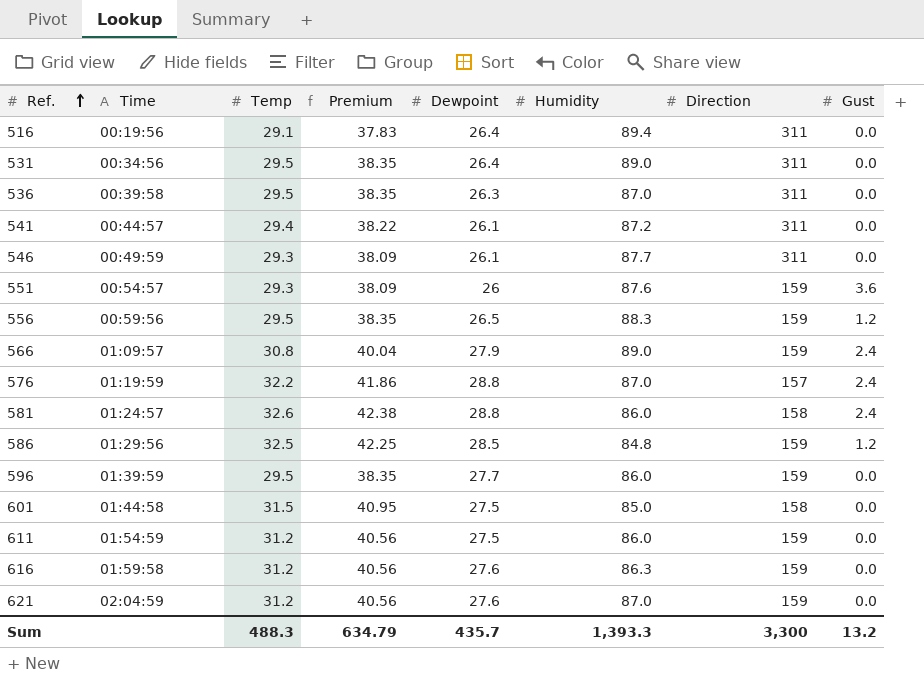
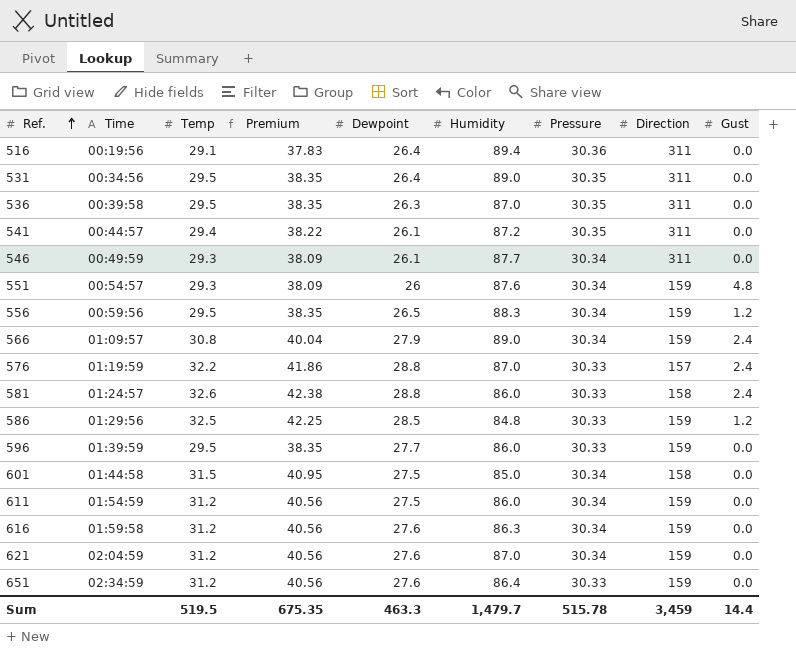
column Pressure | position: none -> 7
551 | Gust: 3.6 -> 4.8
row 651: none -> 02:34:59 | 31.2 | 40.56 | 27.6 | 86.4 | 30.33 | 159 | 0.0
Sum | Temp: 488.3 -> 519.5
Sum | Premium: 634.79 -> 675.35
Sum | Dewpoint: 435.7 -> 463.3
Sum | Humidity: 1,393.3 -> 1,479.7
Sum | Direction: 3,300 -> 3,459
Sum | Gust: 13.2 -> 14.4

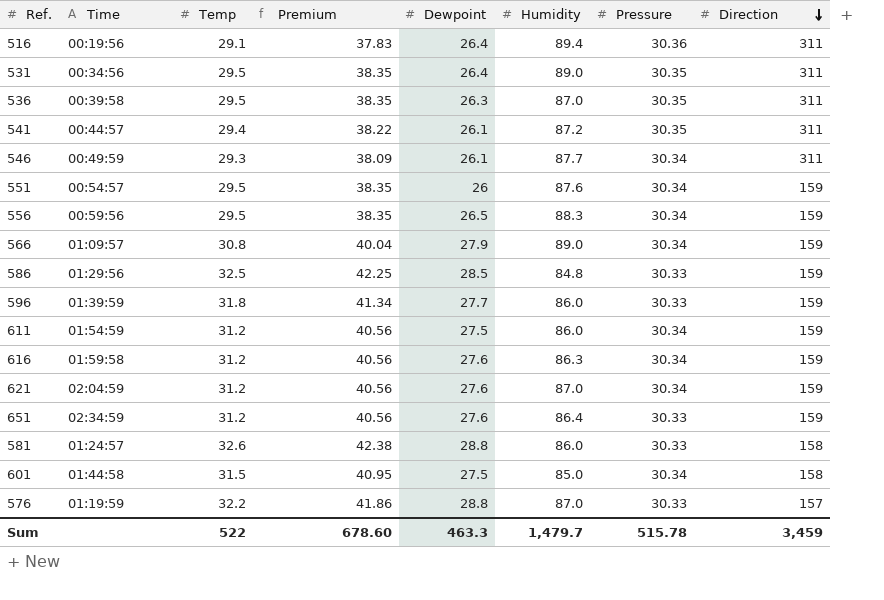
row order: Ref. ascending -> Direction descending
column Gust | position: 9 -> none
551 | Temp: 29.3 -> 29.5
551 | Premium: 38.09 -> 38.35
596 | Temp: 29.5 -> 31.8
596 | Premium: 38.35 -> 41.34
Sum | Temp: 519.5 -> 522
Sum | Premium: 675.35 -> 678.60

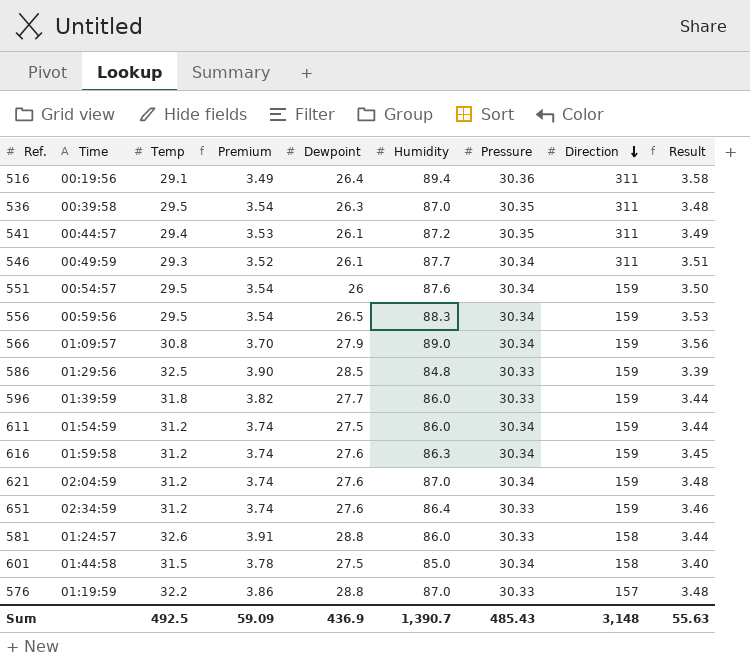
column Premium | formula: [Temp] * 1.3 -> [Temp] * 0.12
column Result | formula: none -> [Humidity] * 0.04
row 531: 00:34:56 | 29.5 | 38.35 | 26.4 | 89.0 | 30.35 | 311 -> none
Sum | Temp: 522 -> 492.5
Sum | Premium: 678.60 -> 59.09
Sum | Dewpoint: 463.3 -> 436.9
Sum | Humidity: 1,479.7 -> 1,390.7
Sum | Pressure: 515.78 -> 485.43
Sum | Direction: 3,459 -> 3,148

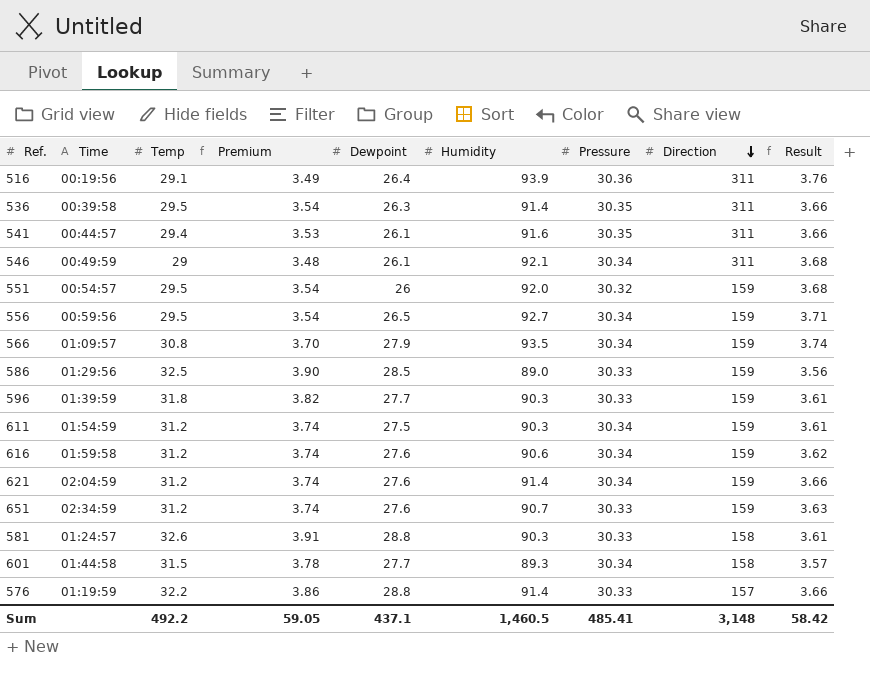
516 | Humidity: 89.4 -> 93.9
516 | Result: 3.58 -> 3.76
536 | Humidity: 87.0 -> 91.4
536 | Result: 3.48 -> 3.66
541 | Humidity: 87.2 -> 91.6
541 | Result: 3.49 -> 3.66
546 | Temp: 29.3 -> 29
546 | Premium: 3.52 -> 3.48
546 | Humidity: 87.7 -> 92.1
546 | Result: 3.51 -> 3.68
551 | Humidity: 87.6 -> 92.0
551 | Pressure: 30.34 -> 30.32
551 | Result: 3.50 -> 3.68
556 | Humidity: 88.3 -> 92.7
556 | Result: 3.53 -> 3.71
566 | Humidity: 89.0 -> 93.5
566 | Result: 3.56 -> 3.74
586 | Humidity: 84.8 -> 89.0
586 | Result: 3.39 -> 3.56
596 | Humidity: 86.0 -> 90.3
596 | Result: 3.44 -> 3.61
611 | Humidity: 86.0 -> 90.3
611 | Result: 3.44 -> 3.61
616 | Humidity: 86.3 -> 90.6
616 | Result: 3.45 -> 3.62
621 | Humidity: 87.0 -> 91.4
621 | Result: 3.48 -> 3.66
651 | Humidity: 86.4 -> 90.7
651 | Result: 3.46 -> 3.63
581 | Humidity: 86.0 -> 90.3
581 | Result: 3.44 -> 3.61
601 | Dewpoint: 27.5 -> 27.7
601 | Humidity: 85.0 -> 89.3
601 | Result: 3.40 -> 3.57
576 | Humidity: 87.0 -> 91.4
576 | Result: 3.48 -> 3.66
Sum | Temp: 492.5 -> 492.2
Sum | Premium: 59.09 -> 59.05
Sum | Dewpoint: 436.9 -> 437.1
Sum | Humidity: 1,390.7 -> 1,460.5
Sum | Pressure: 485.43 -> 485.41
Sum | Result: 55.63 -> 58.42

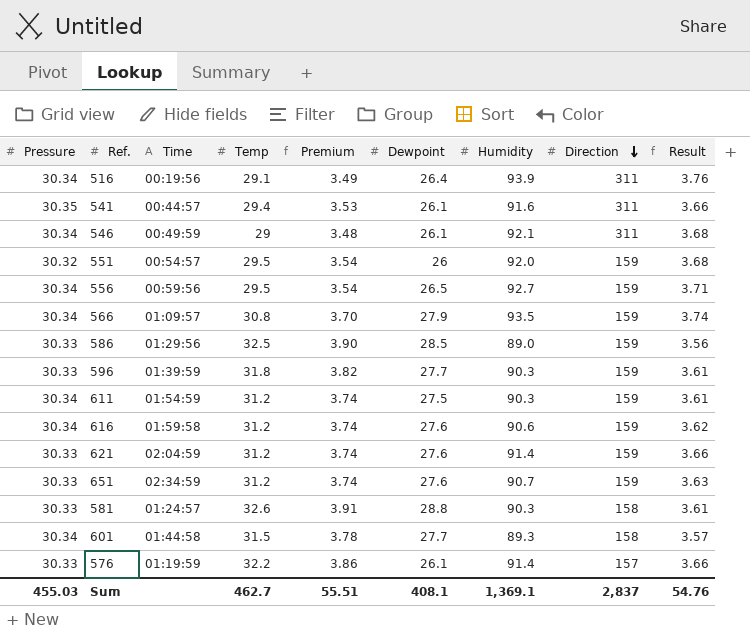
column Pressure | position: 7 -> 1
row 536: 00:39:58 | 29.5 | 3.54 | 26.3 | 91.4 | 30.35 | 311 | 3.66 -> none
516 | Pressure: 30.36 -> 30.34
621 | Pressure: 30.34 -> 30.33
576 | Dewpoint: 28.8 -> 26.1
Sum | Pressure: 485.41 -> 455.03
Sum | Temp: 492.2 -> 462.7
Sum | Premium: 59.05 -> 55.51
Sum | Dewpoint: 437.1 -> 408.1
Sum | Humidity: 1,460.5 -> 1,369.1
Sum | Direction: 3,148 -> 2,837
Sum | Result: 58.42 -> 54.76

